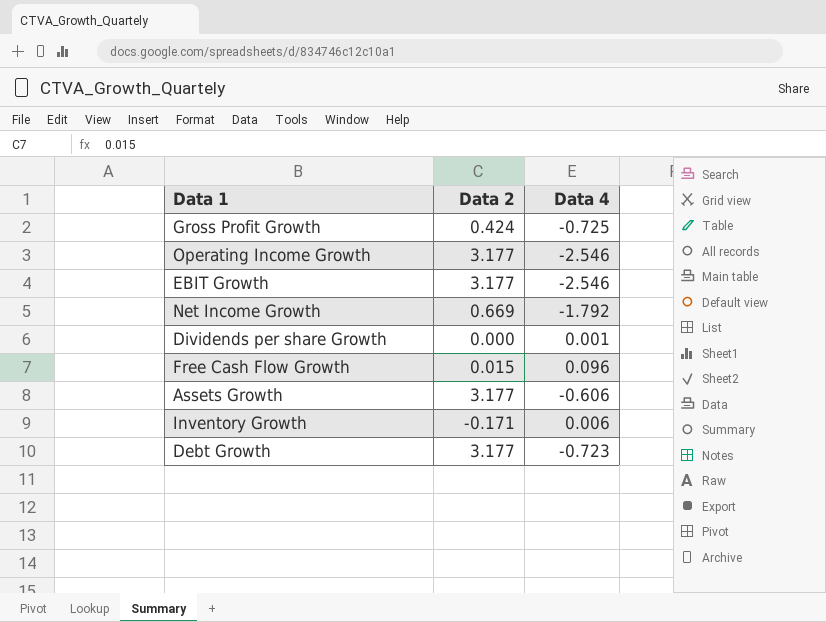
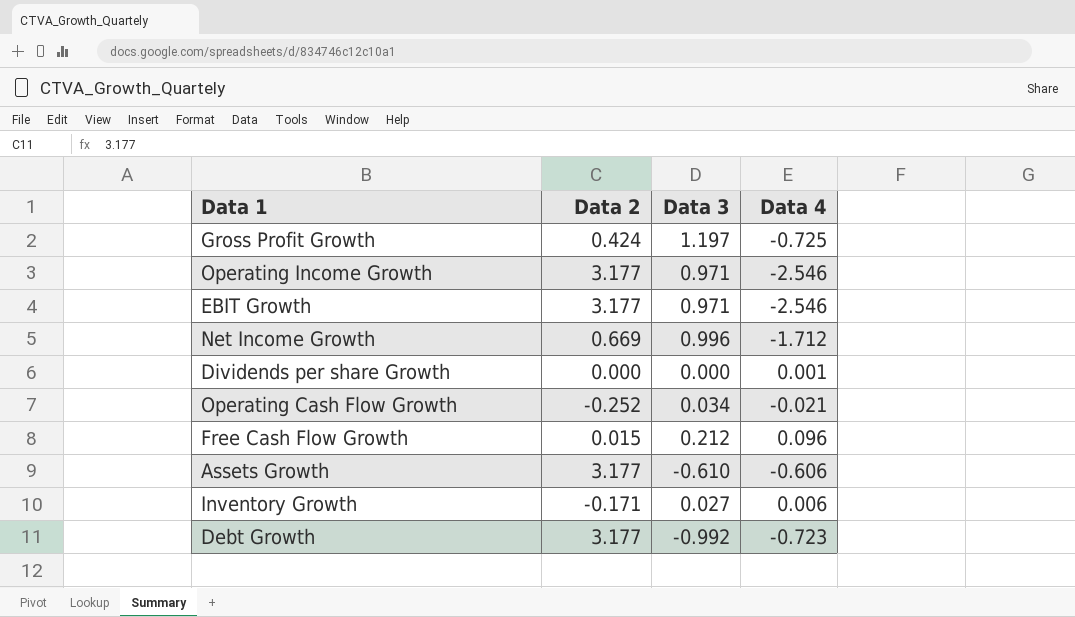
column Data 3 | position: none -> 3
Net Income Growth | Data 4: -1.792 -> -1.712
row Operating Cash Flow Growth: none -> -0.252 | 0.034 | -0.021

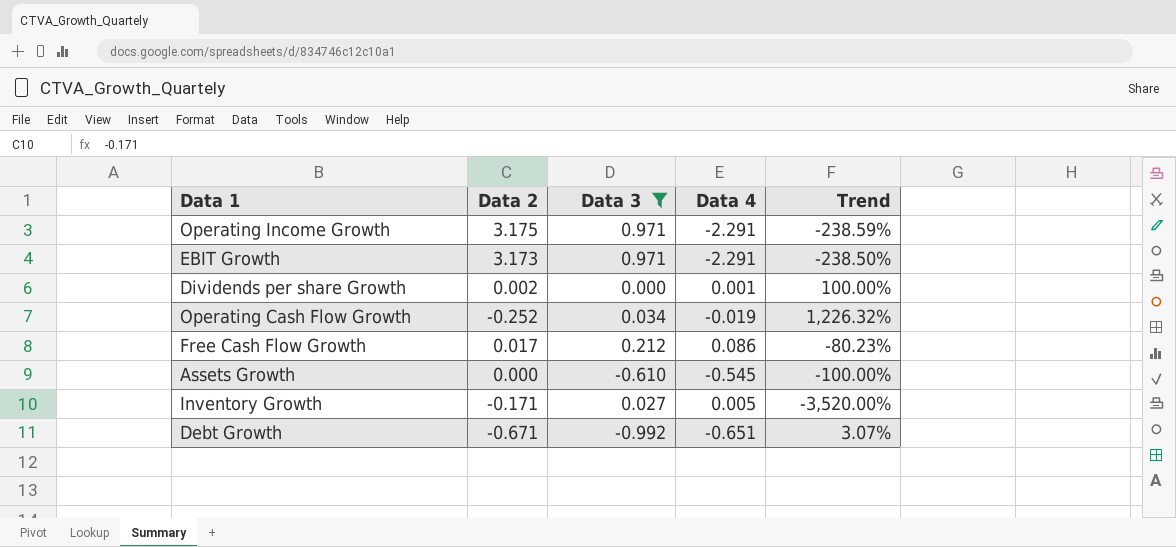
filter: none -> Data 3 <= 0.971
column Trend | formula: none -> ([Data 2] - [Data 4]) / [Data 4]
Operating Income Growth | Data 2: 3.177 -> 3.175
Operating Income Growth | Data 4: -2.546 -> -2.291
EBIT Growth | Data 2: 3.177 -> 3.173
EBIT Growth | Data 4: -2.546 -> -2.291
Dividends per share Growth | Data 2: 0.000 -> 0.002
Operating Cash Flow Growth | Data 4: -0.021 -> -0.019
Free Cash Flow Growth | Data 2: 0.015 -> 0.017
Free Cash Flow Growth | Data 4: 0.096 -> 0.086
Assets Growth | Data 2: 3.177 -> 0.000
Assets Growth | Data 4: -0.606 -> -0.545
Inventory Growth | Data 4: 0.006 -> 0.005
Debt Growth | Data 2: 3.177 -> -0.671
Debt Growth | Data 4: -0.723 -> -0.651

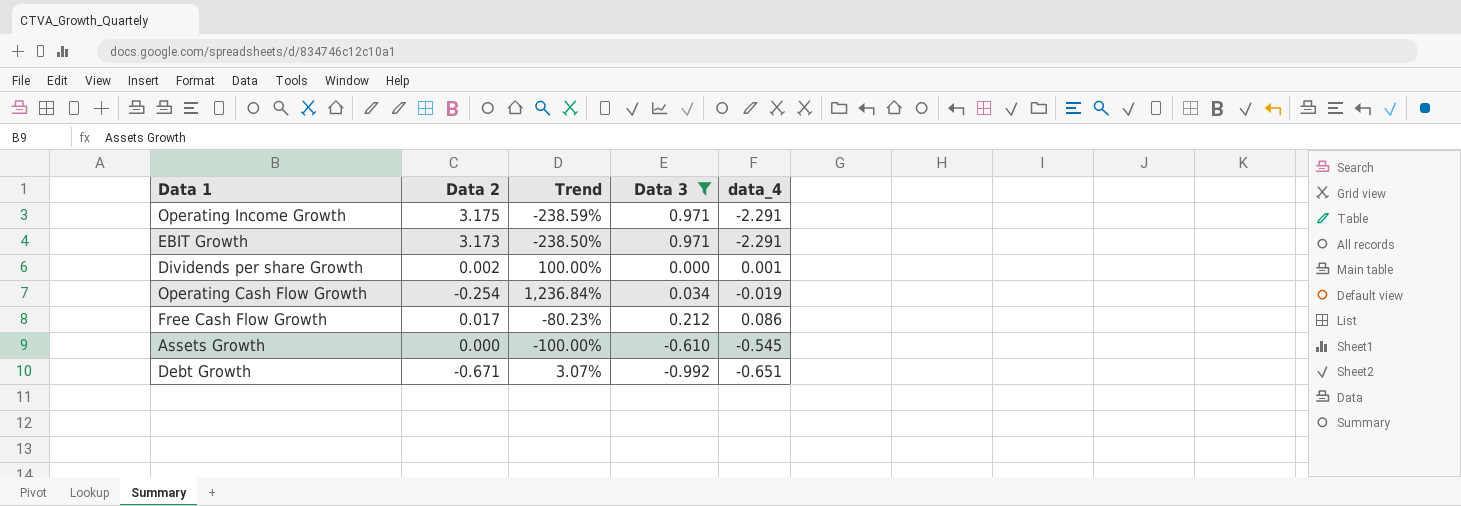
column Trend | position: 5 -> 3
column name: Data 4 -> data_4
row Inventory Growth: -0.171 | 0.027 | 0.005 | -3,520.00% -> none
Operating Cash Flow Growth | Data 2: -0.252 -> -0.254
Operating Cash Flow Growth | Trend: 1,226.32% -> 1,236.84%

